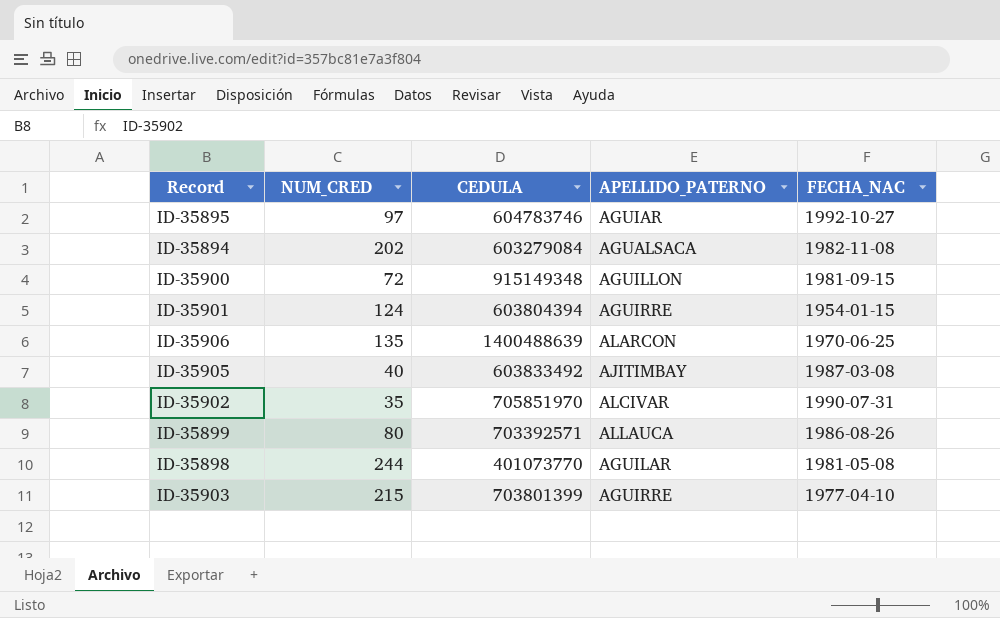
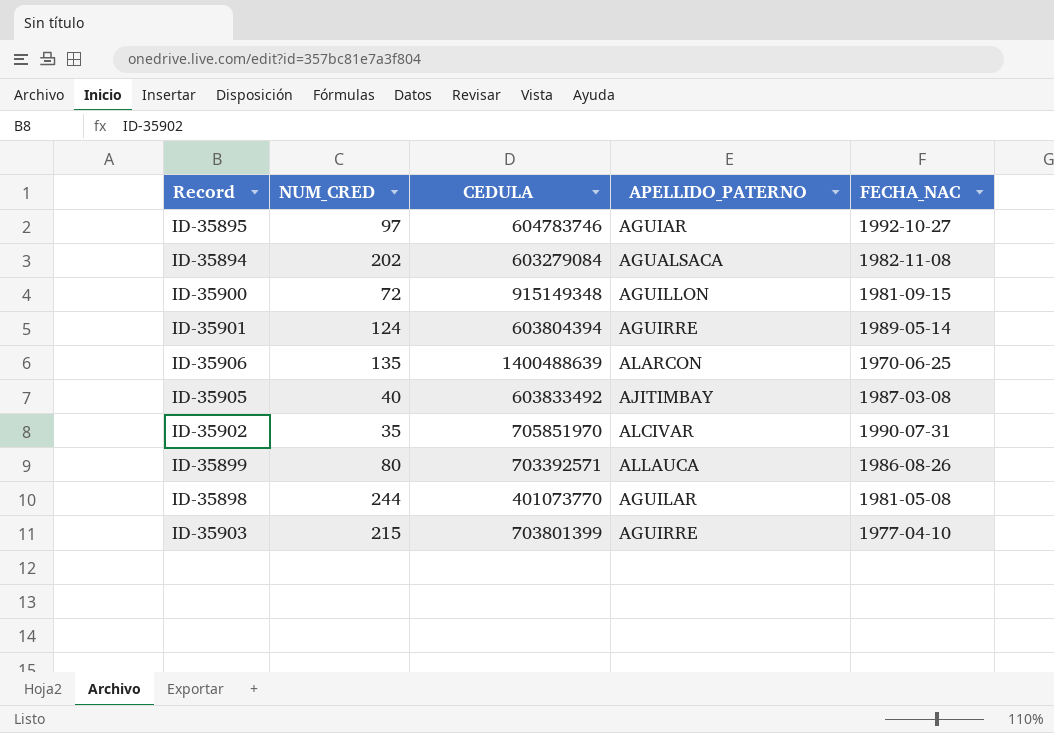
ID-35901 | FECHA_NAC: 1954-01-15 -> 1989-05-14

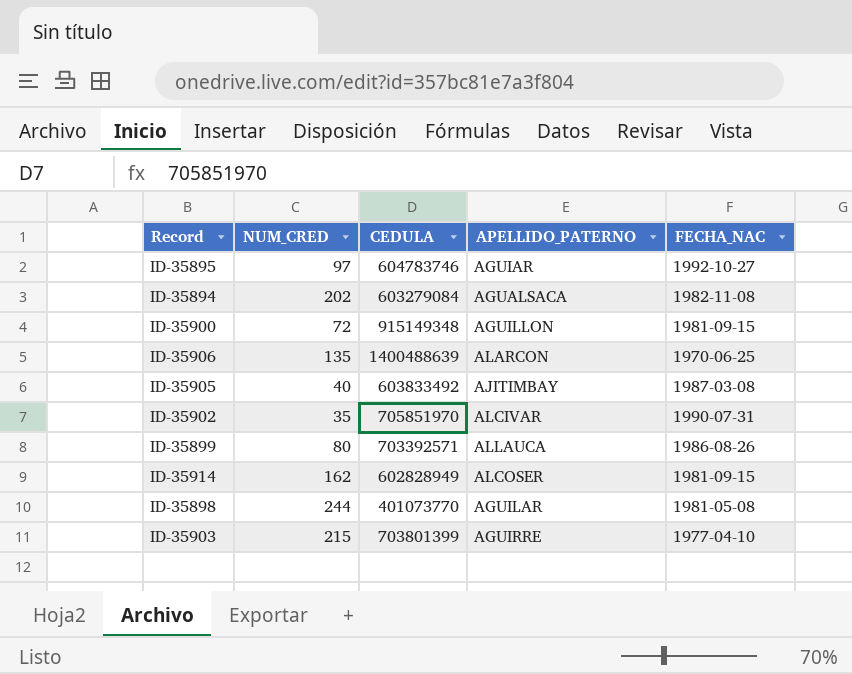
row ID-35901: 124 | 603804394 | AGUIRRE | 1989-05-14 -> none
row ID-35914: none -> 162 | 602828949 | ALCOSER | 1981-09-15

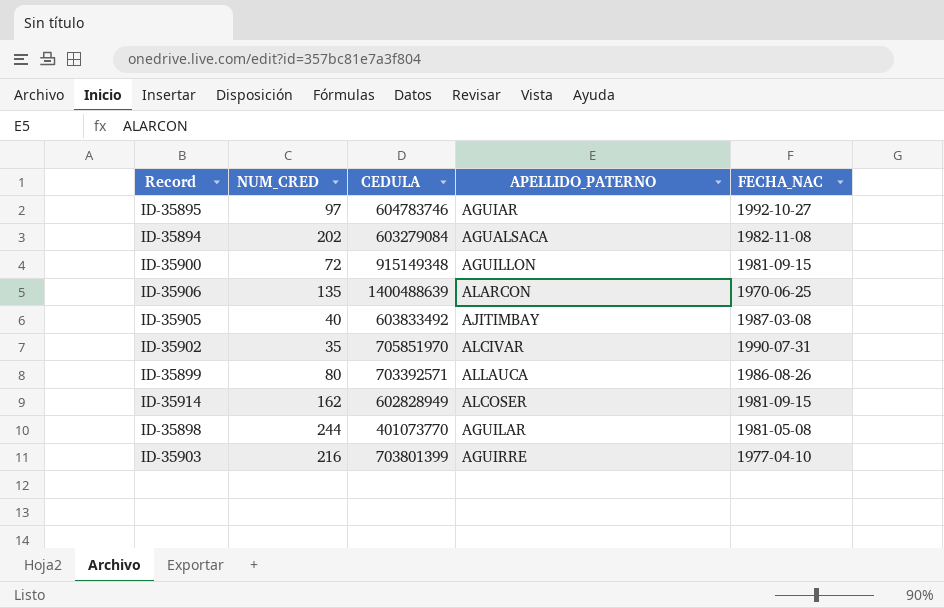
ID-35903 | NUM_CRED: 215 -> 216

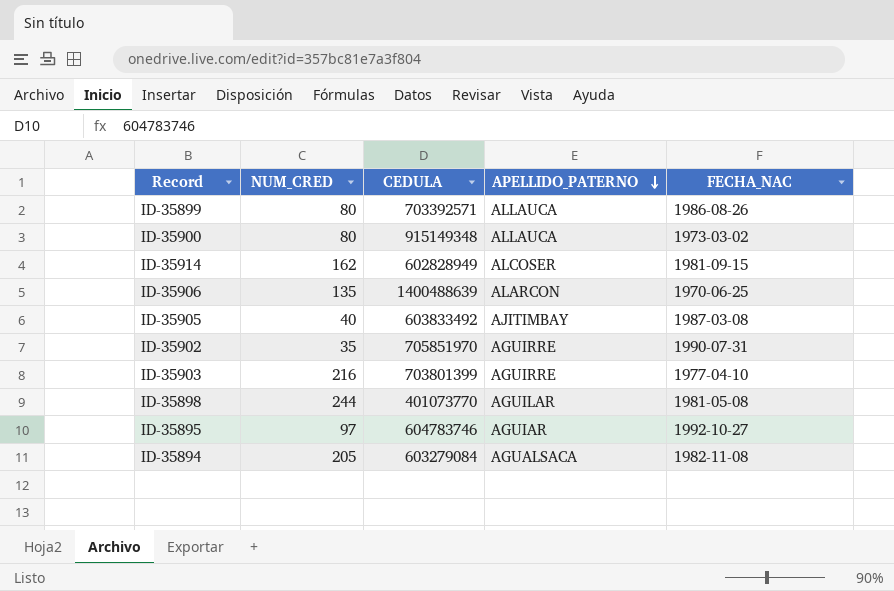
row order: none -> APELLIDO_PATERNO descending
ID-35900 | NUM_CRED: 72 -> 80
ID-35900 | APELLIDO_PATERNO: AGUILLON -> ALLAUCA
ID-35900 | FECHA_NAC: 1981-09-15 -> 1973-03-02
ID-35902 | APELLIDO_PATERNO: ALCIVAR -> AGUIRRE
ID-35894 | NUM_CRED: 202 -> 205

